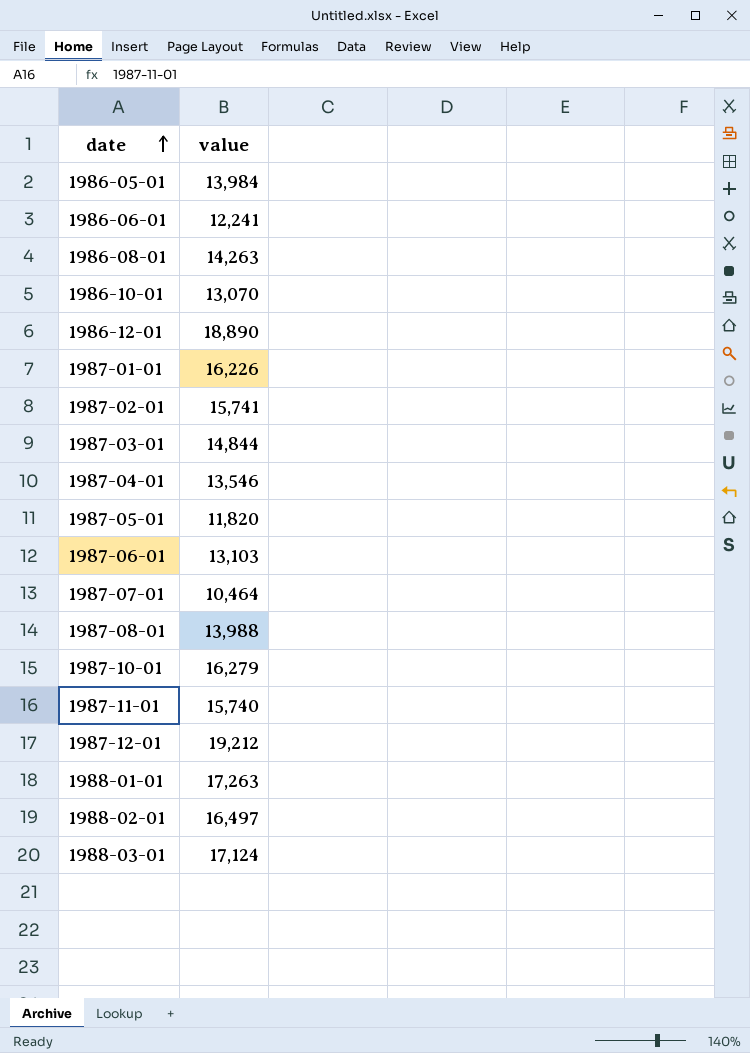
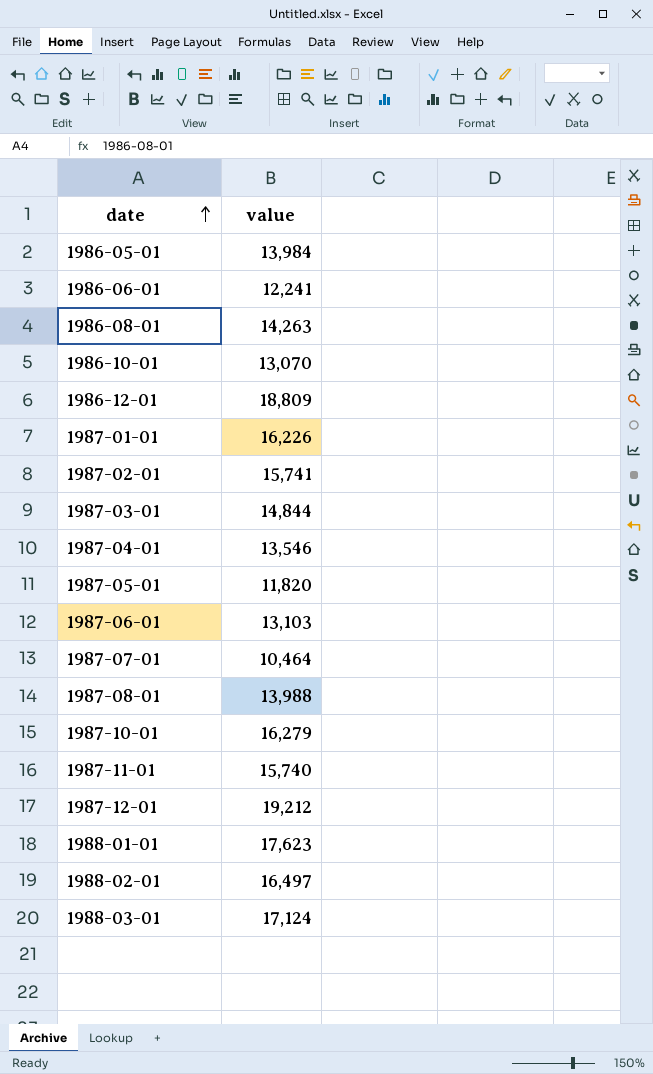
1986-12-01 | value: 18,890 -> 18,809
1988-01-01 | value: 17,263 -> 17,623

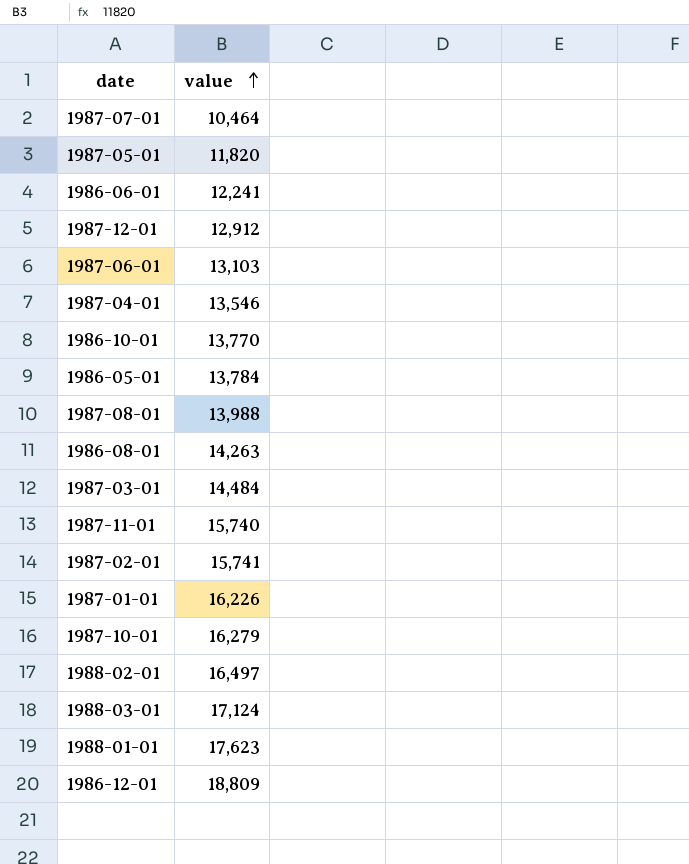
row order: date ascending -> value ascending
1987-12-01 | value: 19,212 -> 12,912
1986-10-01 | value: 13,070 -> 13,770
1986-05-01 | value: 13,984 -> 13,784
1987-03-01 | value: 14,844 -> 14,484

